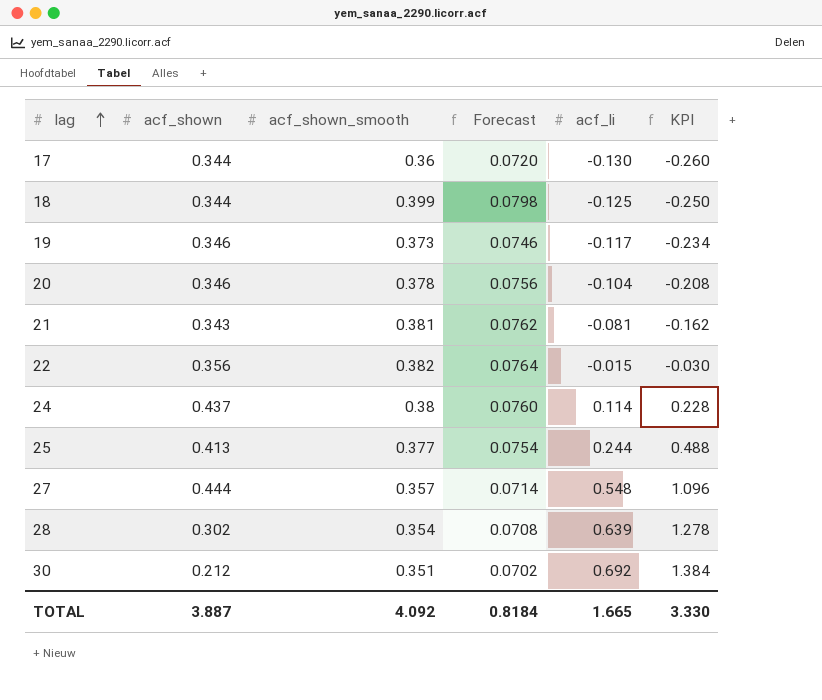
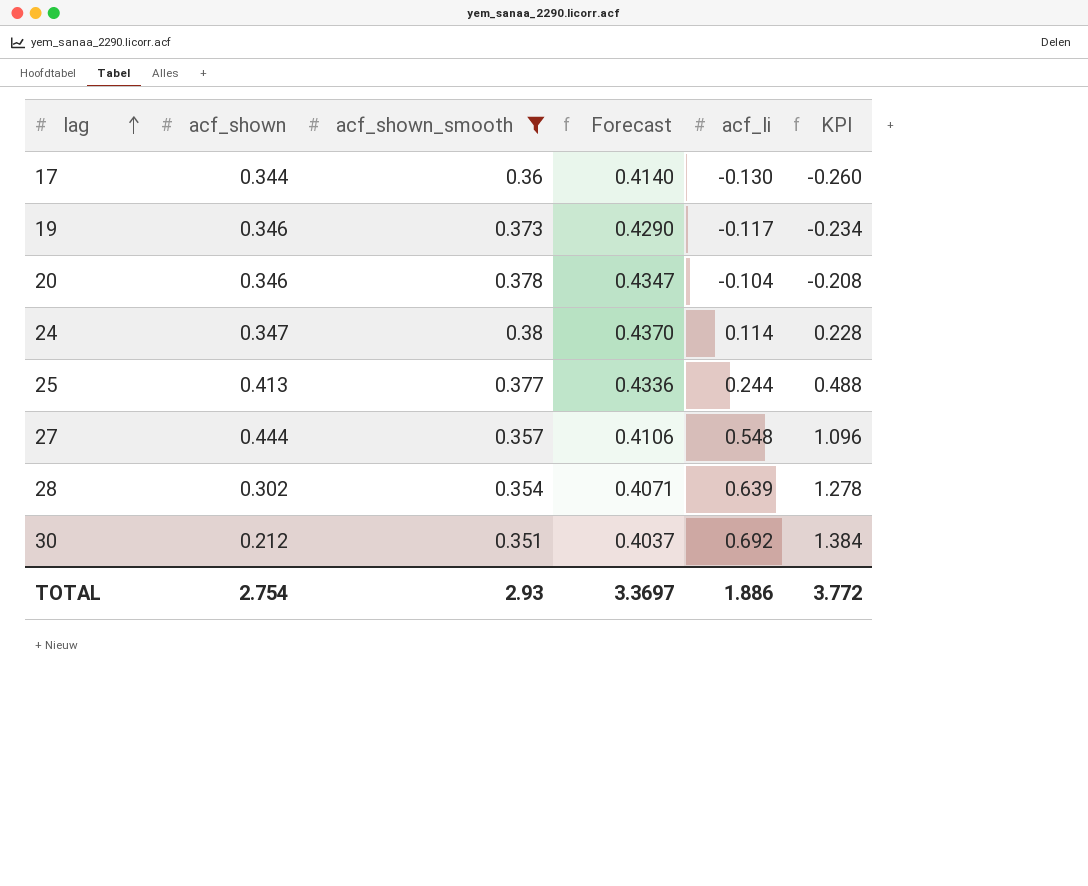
filter: none -> acf_shown_smooth <= 0.38
column Forecast | formula: [acf_shown_smooth] * 0.2 -> [acf_shown_smooth] * 1.15
24 | acf_shown: 0.437 -> 0.347
TOTAL | acf_shown: 3.887 -> 2.754
TOTAL | acf_shown_smooth: 4.092 -> 2.93
TOTAL | Forecast: 0.8184 -> 3.3697
TOTAL | acf_li: 1.665 -> 1.886
TOTAL | KPI: 3.330 -> 3.772

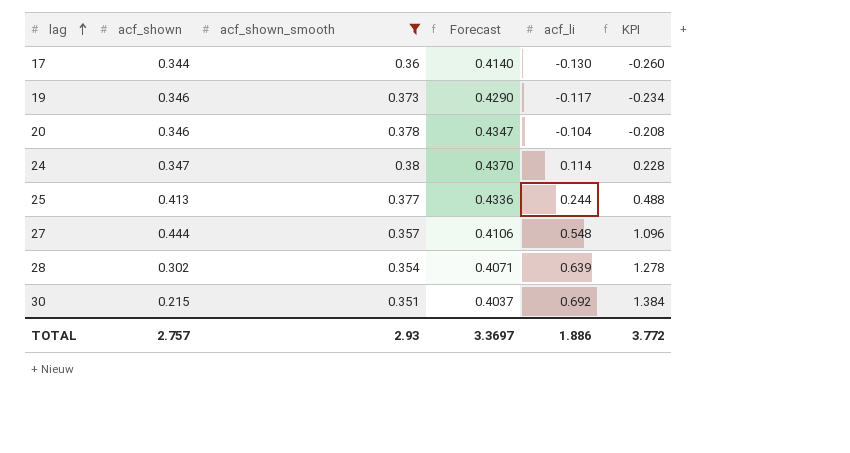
30 | acf_shown: 0.212 -> 0.215
TOTAL | acf_shown: 2.754 -> 2.757

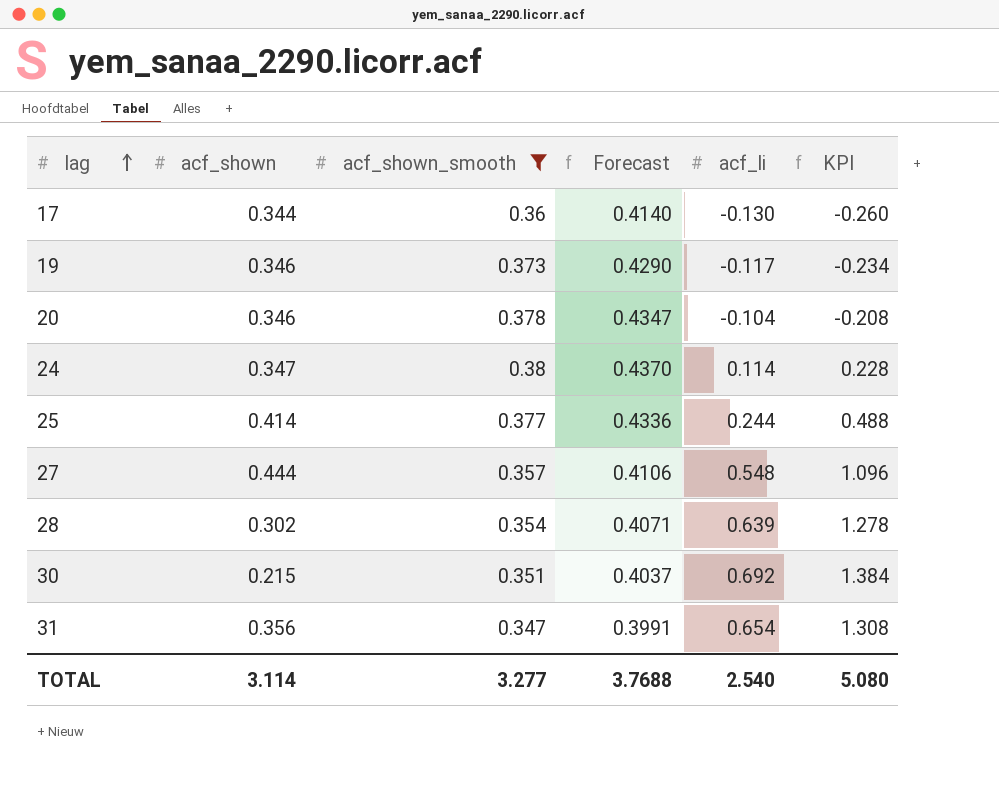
25 | acf_shown: 0.413 -> 0.414
row 31: none -> 0.356 | 0.347 | 0.3991 | 0.654 | 1.308
TOTAL | acf_shown: 2.757 -> 3.114
TOTAL | acf_shown_smooth: 2.93 -> 3.277
TOTAL | Forecast: 3.3697 -> 3.7688
TOTAL | acf_li: 1.886 -> 2.540
TOTAL | KPI: 3.772 -> 5.080

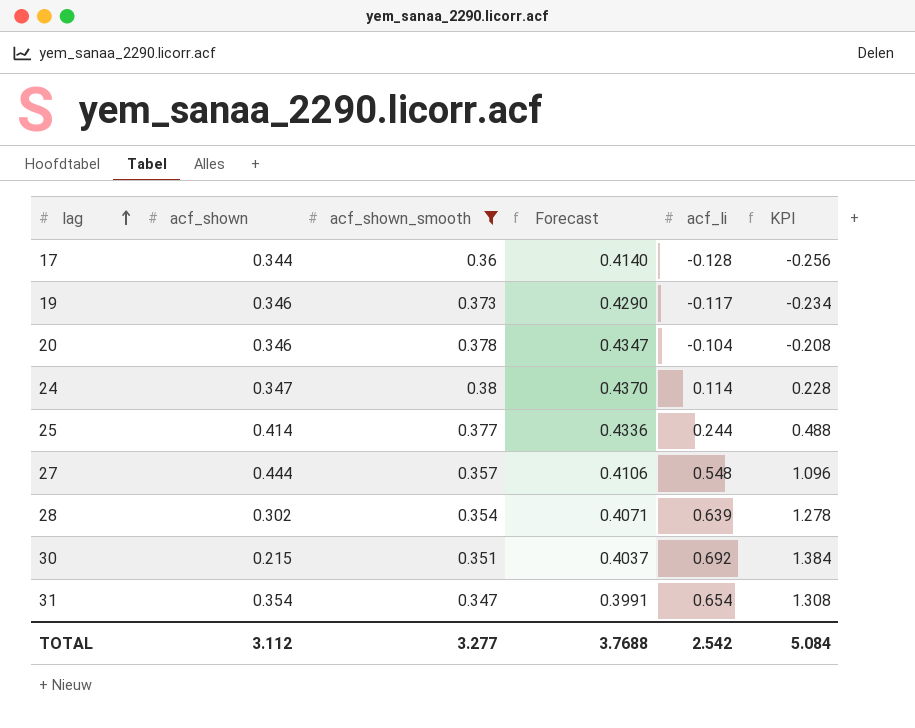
17 | acf_li: -0.130 -> -0.128
17 | KPI: -0.260 -> -0.256
31 | acf_shown: 0.356 -> 0.354
TOTAL | acf_shown: 3.114 -> 3.112
TOTAL | acf_li: 2.540 -> 2.542
TOTAL | KPI: 5.080 -> 5.084

